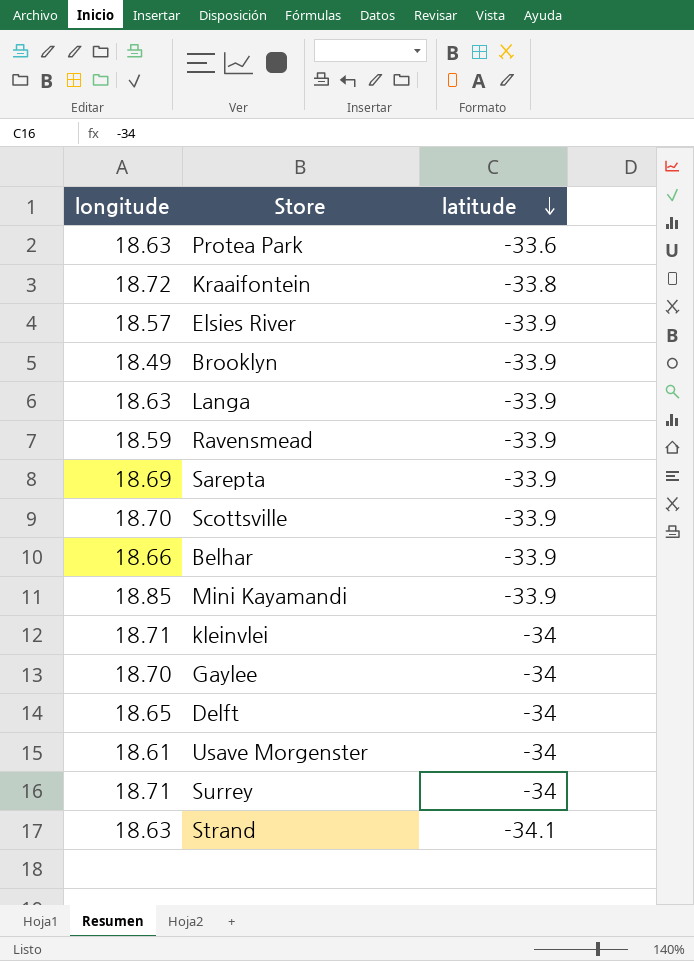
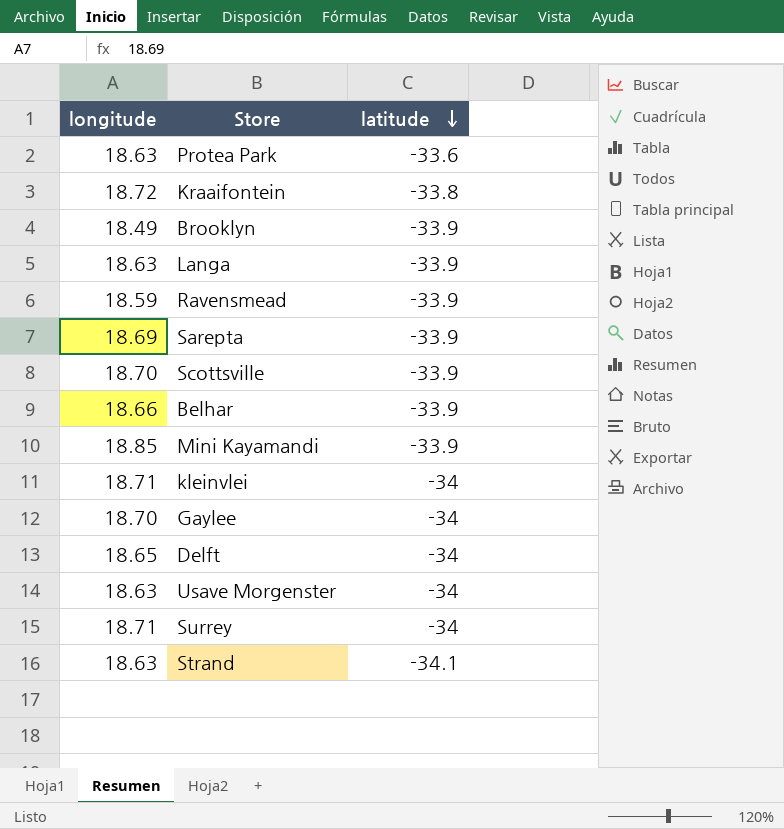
row Elsies River: 18.57 | -33.9 -> none
Usave Morgenster | longitude: 18.61 -> 18.63

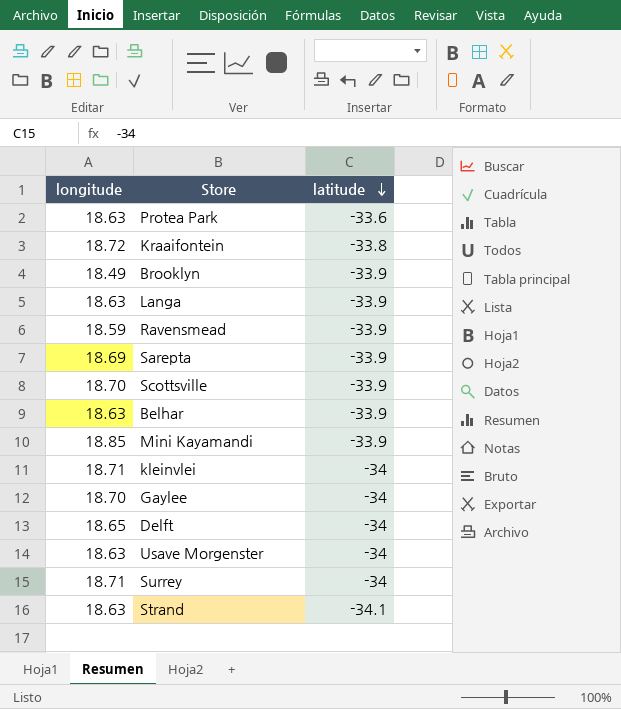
Belhar | longitude: 18.66 -> 18.63

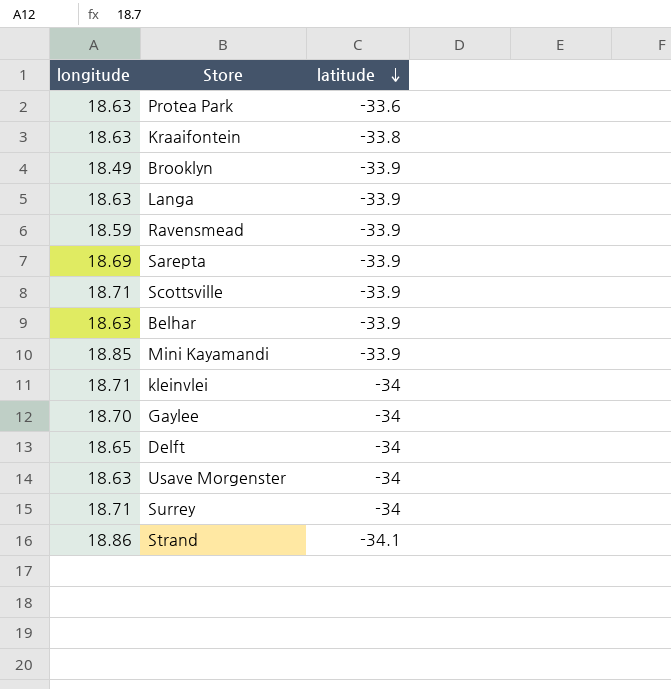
Kraaifontein | longitude: 18.72 -> 18.63
Scottsville | longitude: 18.70 -> 18.71
Strand | longitude: 18.63 -> 18.86

